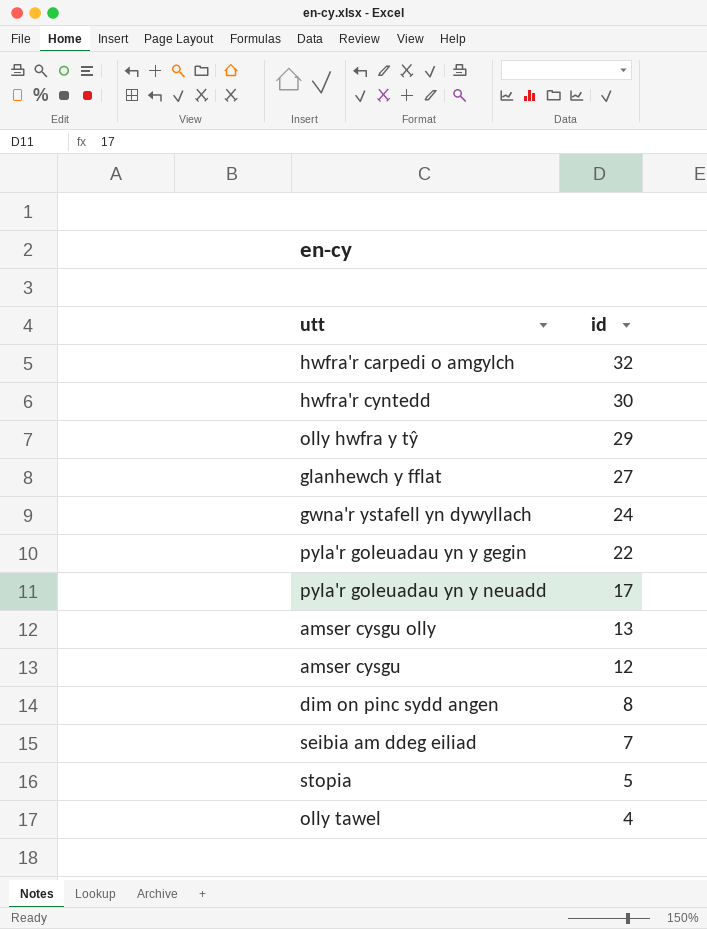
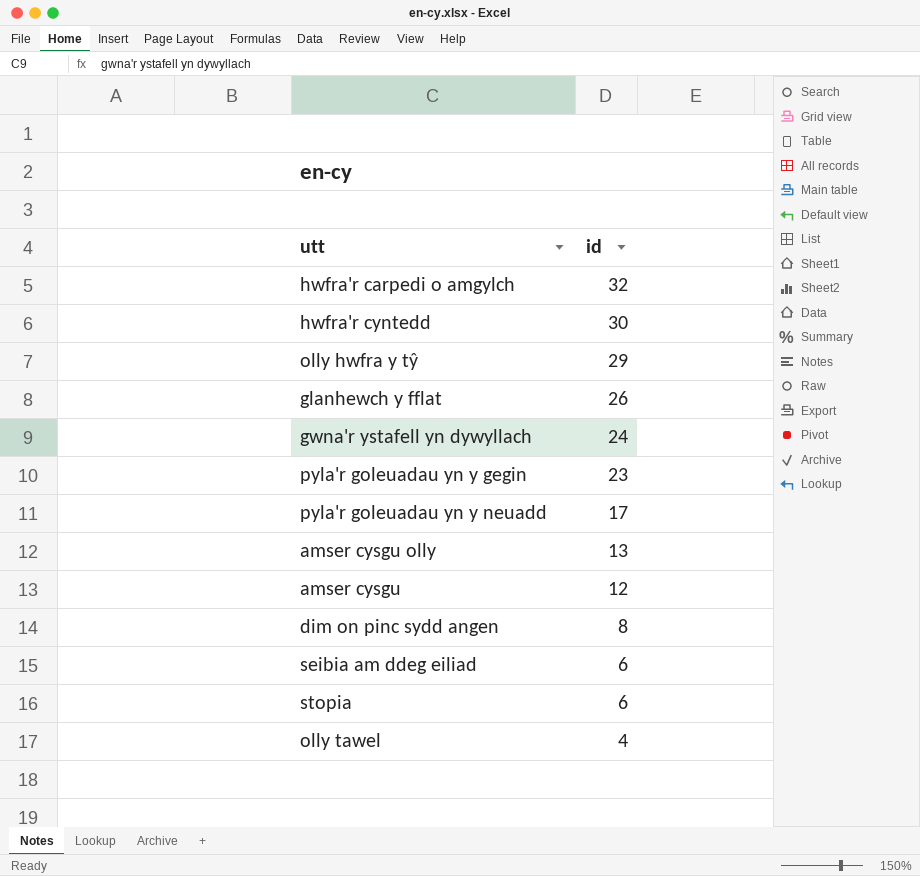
glanhewch y fflat | id: 27 -> 26
pyla'r goleuadau yn y gegin | id: 22 -> 23
seibia am ddeg eiliad | id: 7 -> 6
stopia | id: 5 -> 6

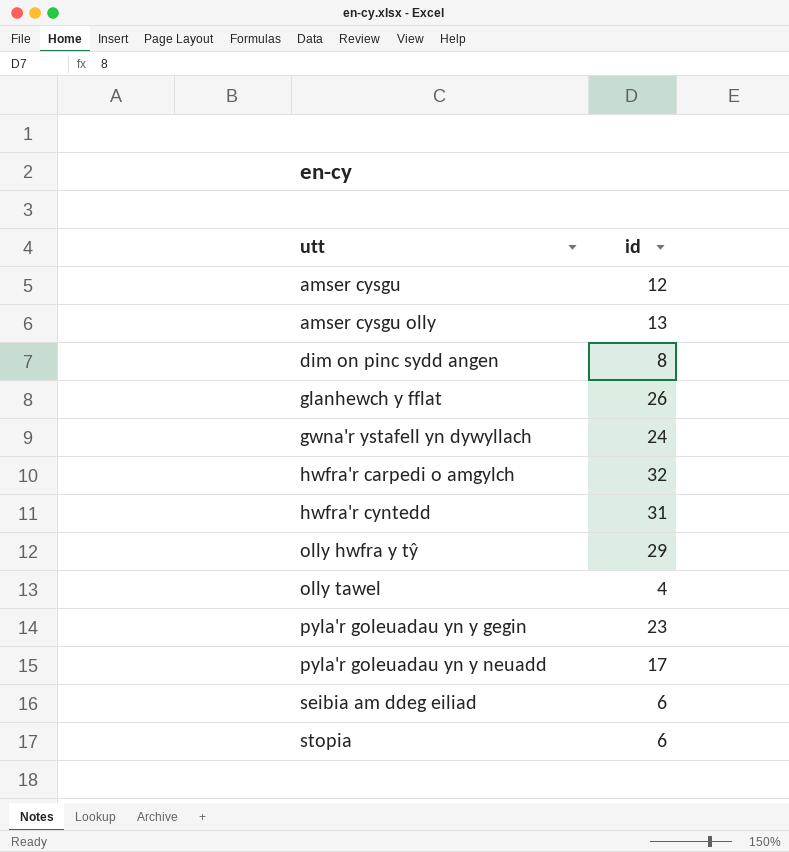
row order: id descending -> utt ascending
hwfra'r cyntedd | id: 30 -> 31

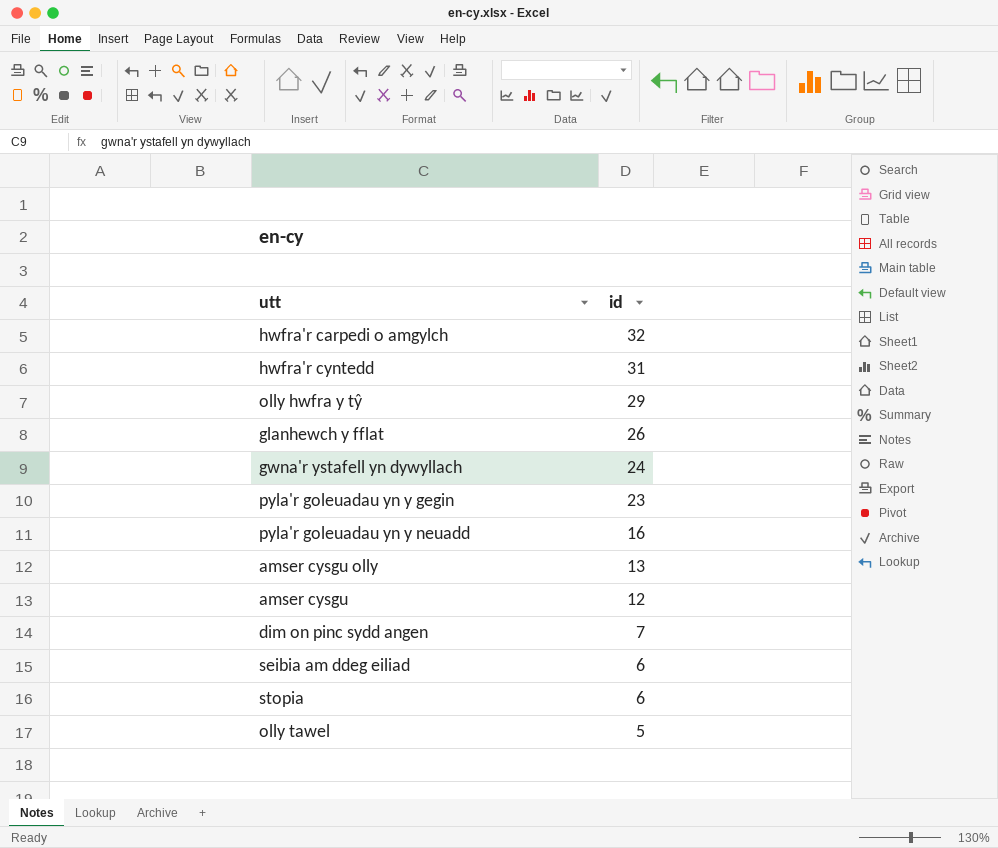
row order: utt ascending -> id descending
pyla'r goleuadau yn y neuadd | id: 17 -> 16
dim on pinc sydd angen | id: 8 -> 7
olly tawel | id: 4 -> 5

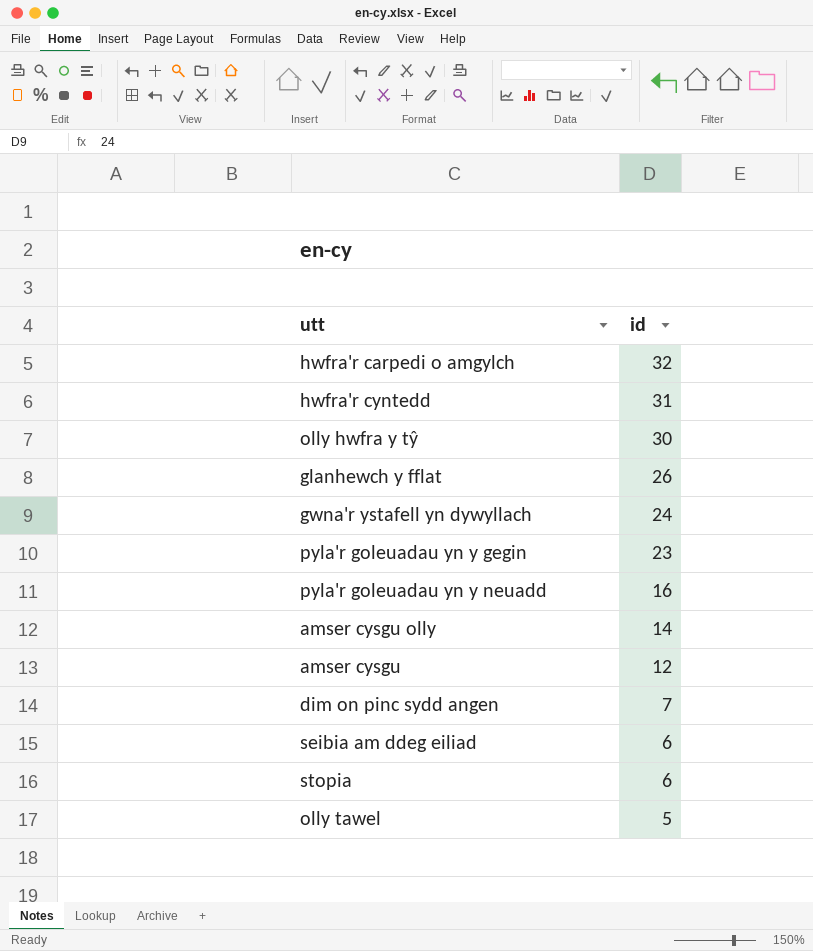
olly hwfra y tŷ | id: 29 -> 30
amser cysgu olly | id: 13 -> 14

